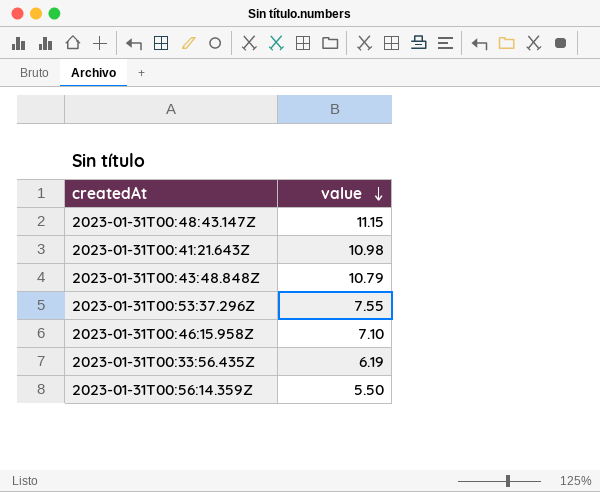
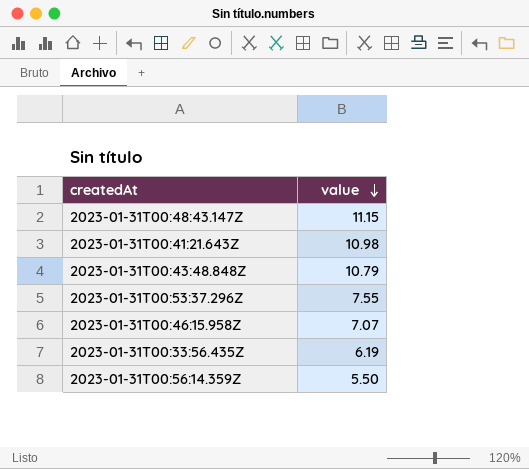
2023-01-31T00:46:15.958Z | value: 7.10 -> 7.07

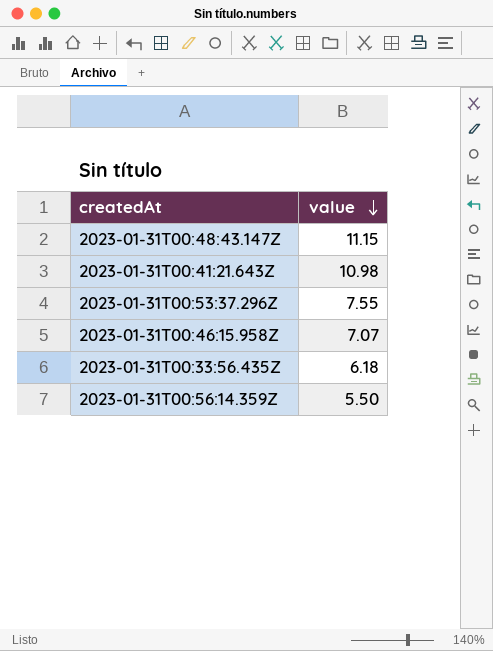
row 2023-01-31T00:43:48.848Z: 10.79 -> none
2023-01-31T00:33:56.435Z | value: 6.19 -> 6.18

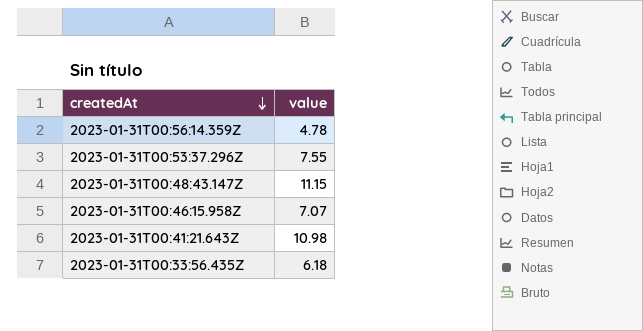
row order: value descending -> createdAt descending
2023-01-31T00:56:14.359Z | value: 5.50 -> 4.78

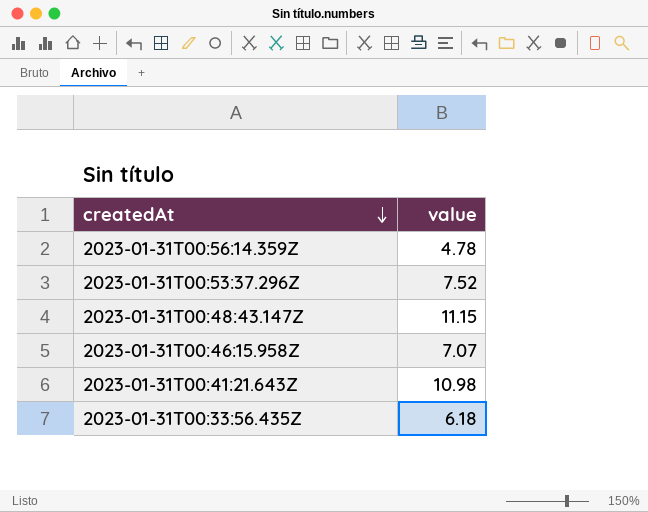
2023-01-31T00:53:37.296Z | value: 7.55 -> 7.52

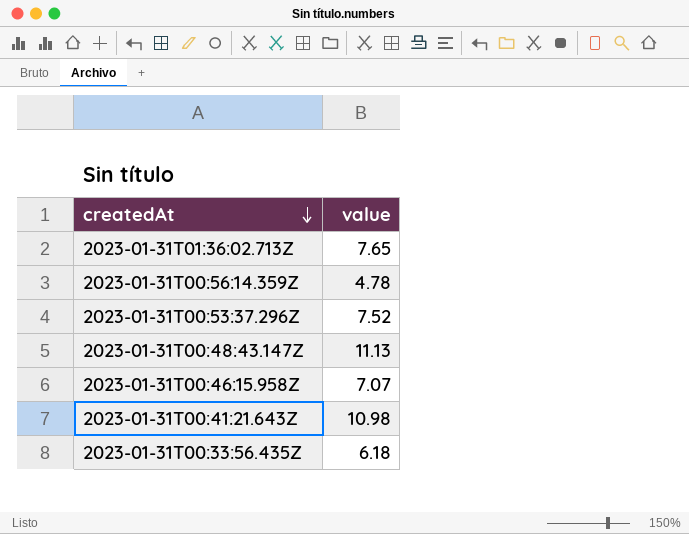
row 2023-01-31T01:36:02.713Z: none -> 7.65
2023-01-31T00:48:43.147Z | value: 11.15 -> 11.13

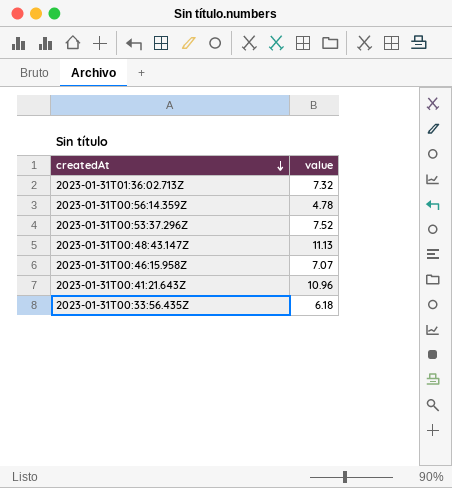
2023-01-31T01:36:02.713Z | value: 7.65 -> 7.32
2023-01-31T00:41:21.643Z | value: 10.98 -> 10.96

